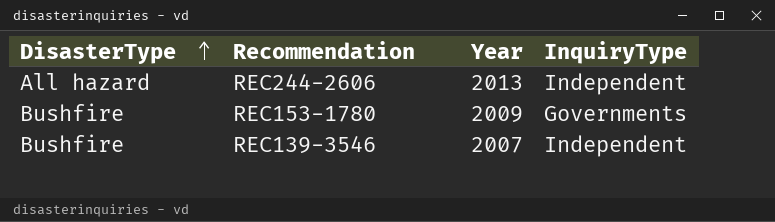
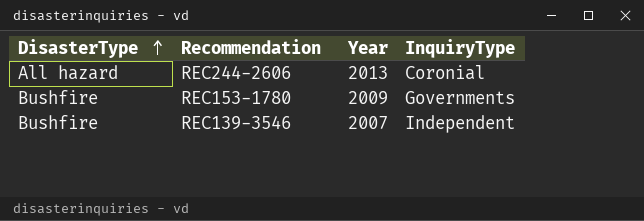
REC244-2606 | InquiryType: Independent -> Coronial

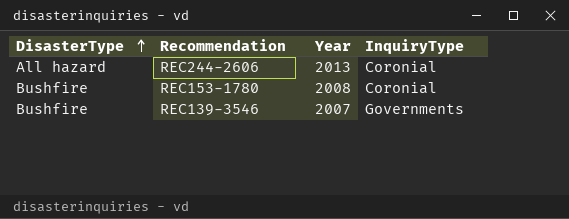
REC153-1780 | Year: 2009 -> 2008
REC153-1780 | InquiryType: Governments -> Coronial
REC139-3546 | InquiryType: Independent -> Governments

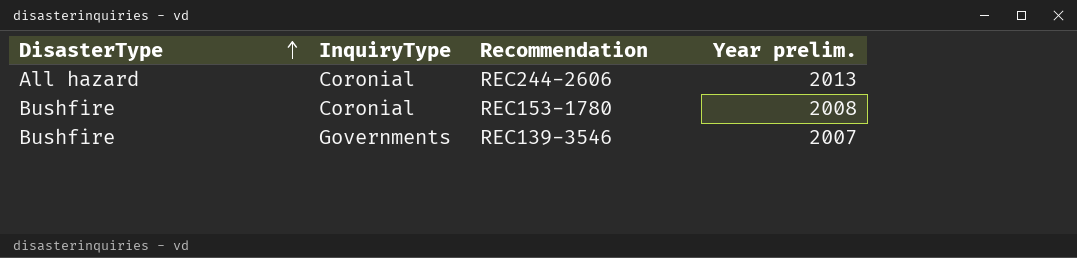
column InquiryType | position: 4 -> 2
column name: Year -> Year prelim.

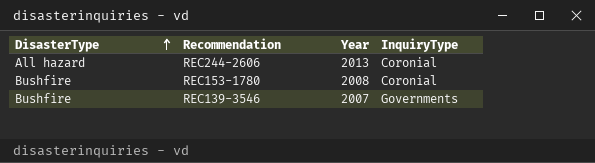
column name: Year prelim. -> Year
column InquiryType | position: 2 -> 4

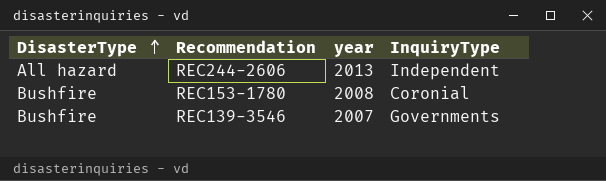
column name: Year -> year
REC244-2606 | InquiryType: Coronial -> Independent

